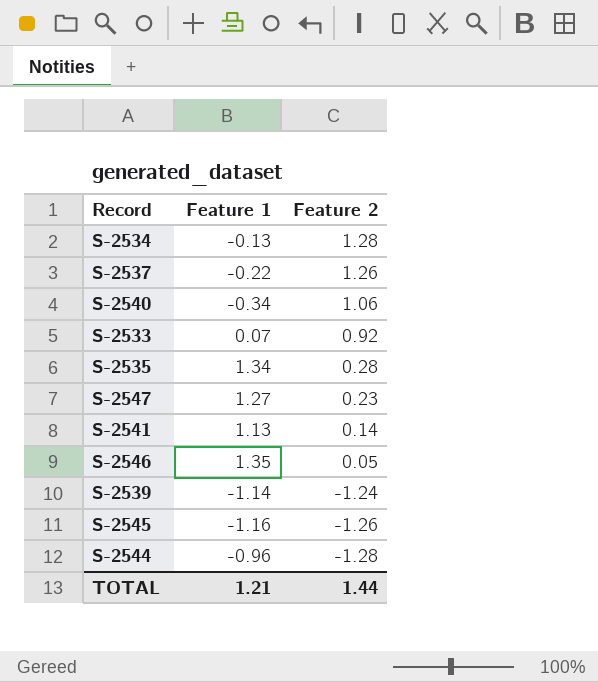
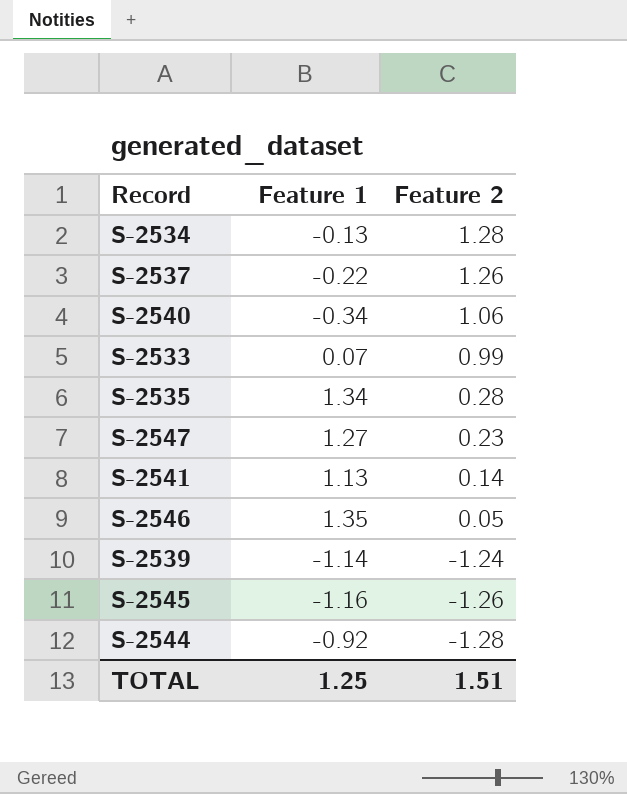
S-2533 | Feature 2: 0.92 -> 0.99
S-2544 | Feature 1: -0.96 -> -0.92
TOTAL | Feature 1: 1.21 -> 1.25
TOTAL | Feature 2: 1.44 -> 1.51

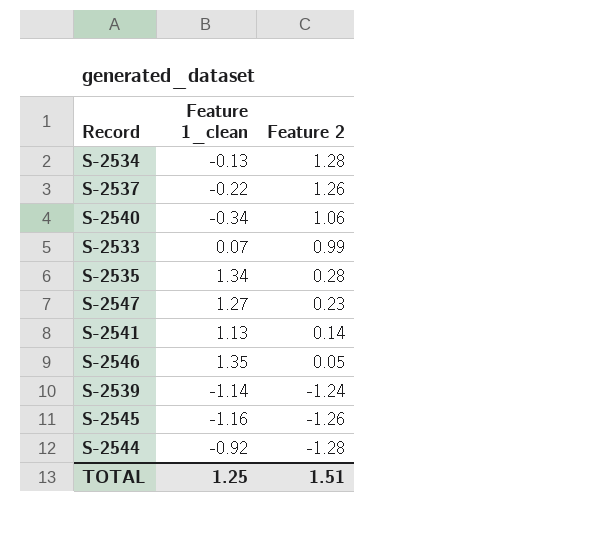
column name: Feature 1 -> Feature 1_clean

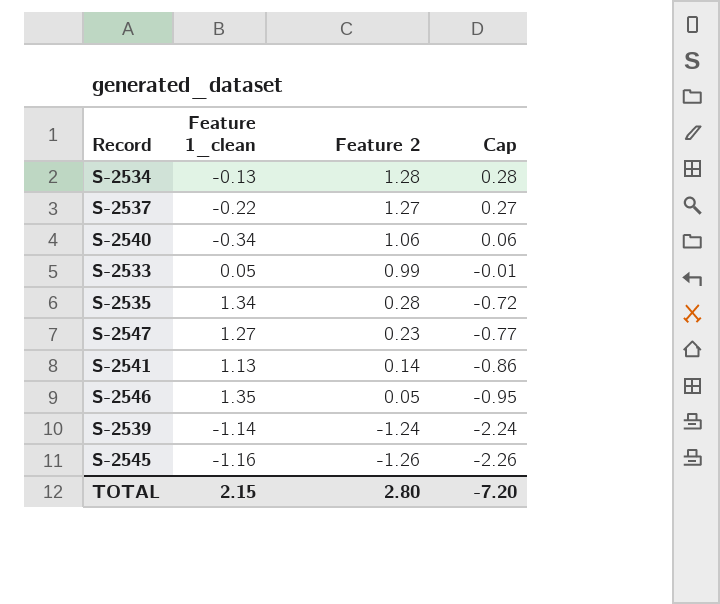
column Cap | formula: none -> [Feature 2] - 1
row S-2544: -0.92 | -1.28 -> none
S-2537 | Feature 2: 1.26 -> 1.27
S-2533 | Feature 1_clean: 0.07 -> 0.05
TOTAL | Feature 1_clean: 1.25 -> 2.15
TOTAL | Feature 2: 1.51 -> 2.80

